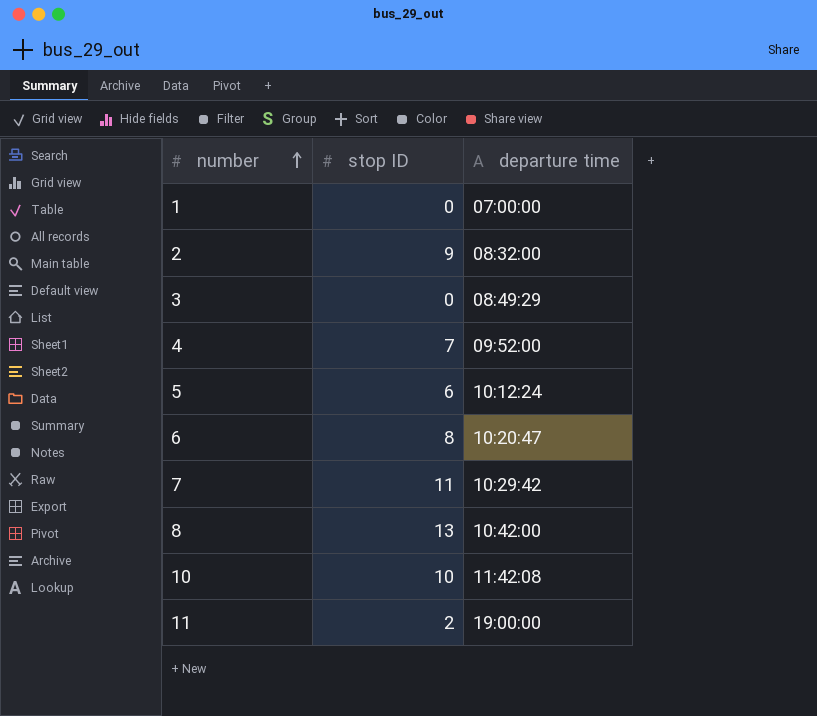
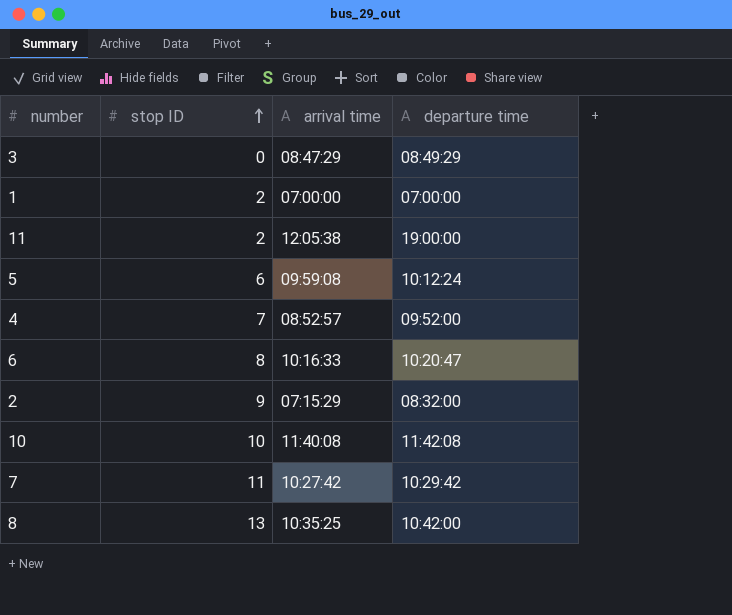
row order: number ascending -> stop ID ascending
column arrival time | position: none -> 3
1 | stop ID: 0 -> 2

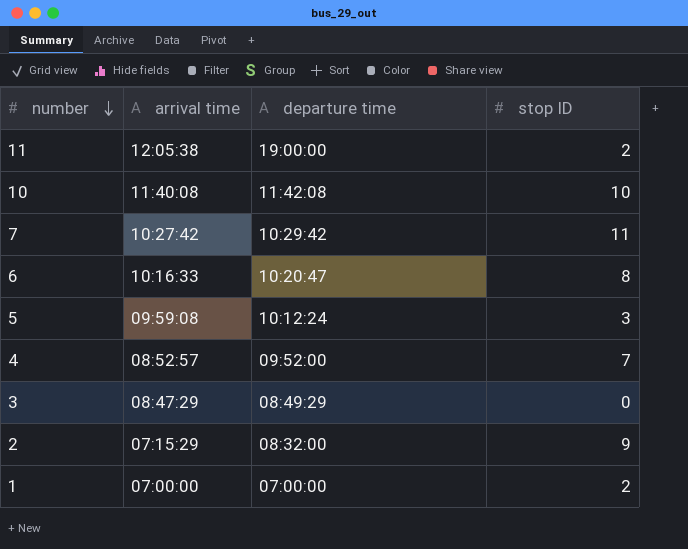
row order: stop ID ascending -> number descending
column stop ID | position: 2 -> 4
row 8: 13 | 10:35:25 | 10:42:00 -> none
5 | stop ID: 6 -> 3

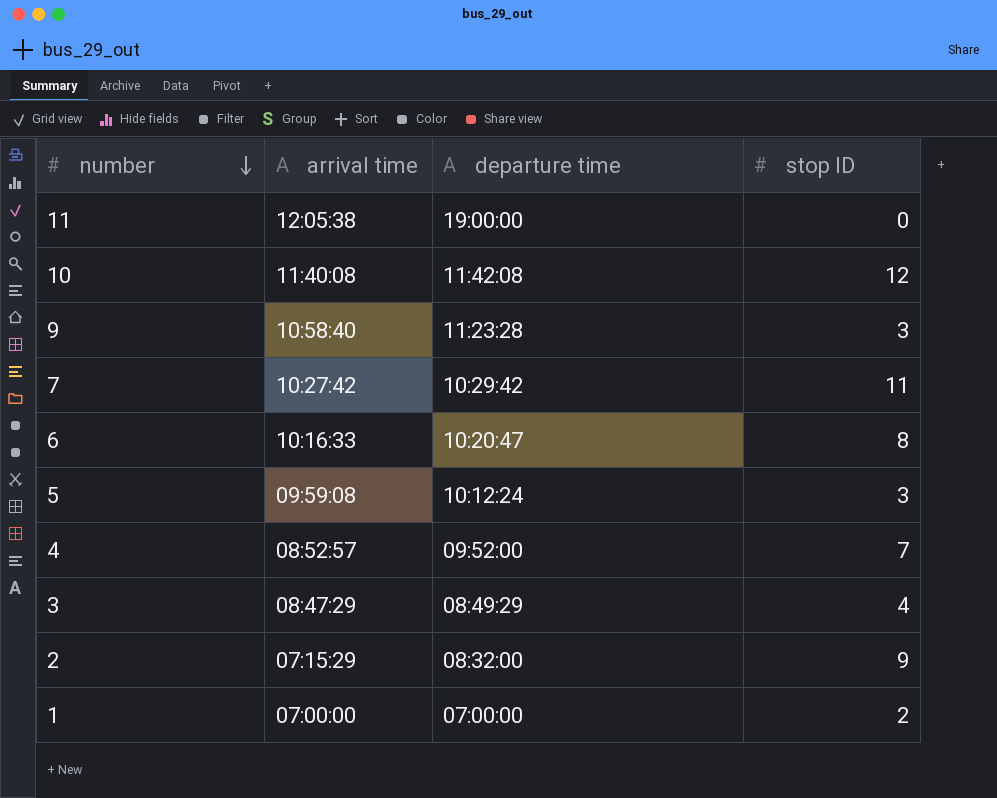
11 | stop ID: 2 -> 0
10 | stop ID: 10 -> 12
row 9: none -> 10:58:40 | 11:23:28 | 3
3 | stop ID: 0 -> 4

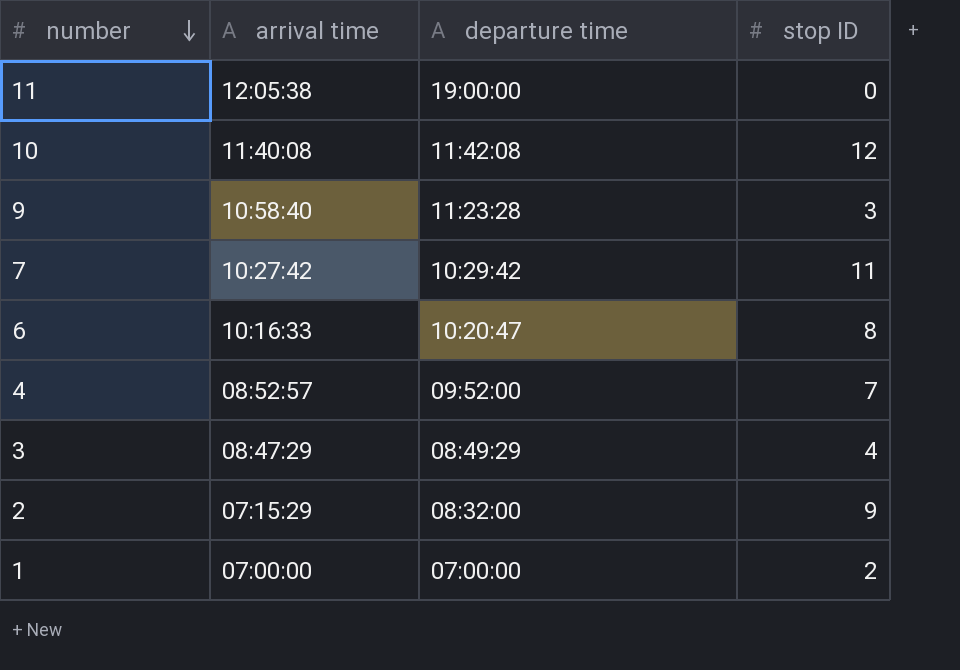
row 5: 09:59:08 | 10:12:24 | 3 -> none

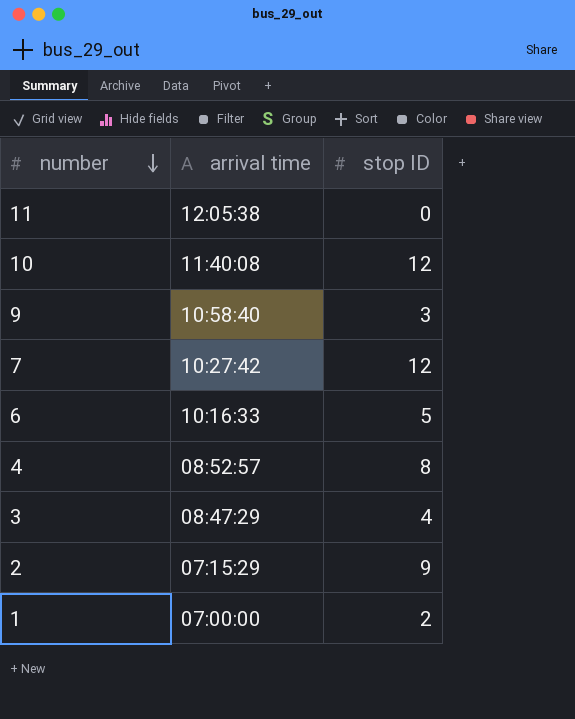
column departure time | position: 3 -> none
7 | stop ID: 11 -> 12
6 | stop ID: 8 -> 5
4 | stop ID: 7 -> 8

